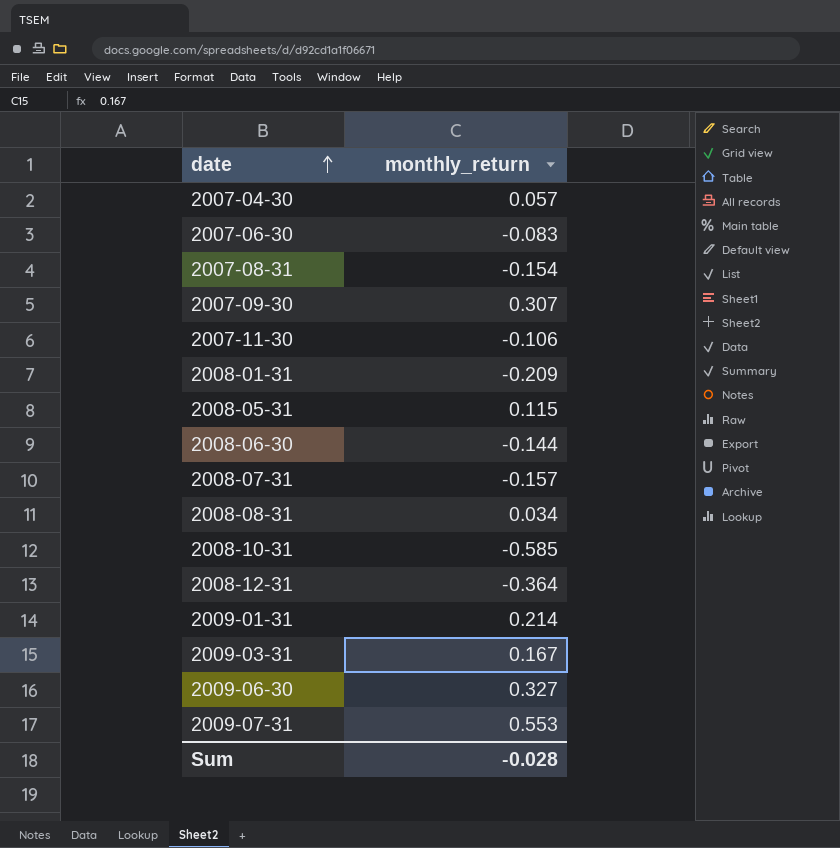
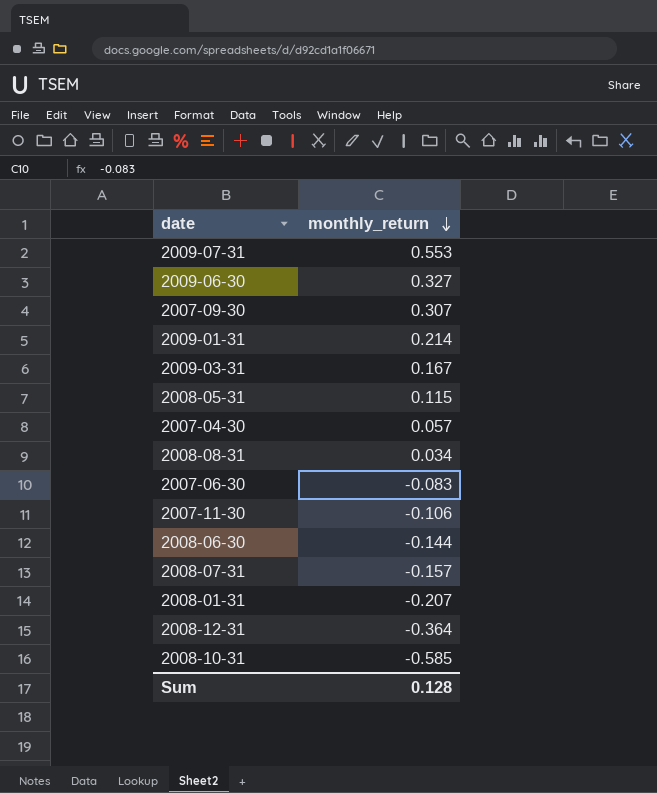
row order: date ascending -> monthly_return descending
row 2007-08-31: -0.154 -> none
2008-01-31 | monthly_return: -0.209 -> -0.207
Sum | monthly_return: -0.028 -> 0.128

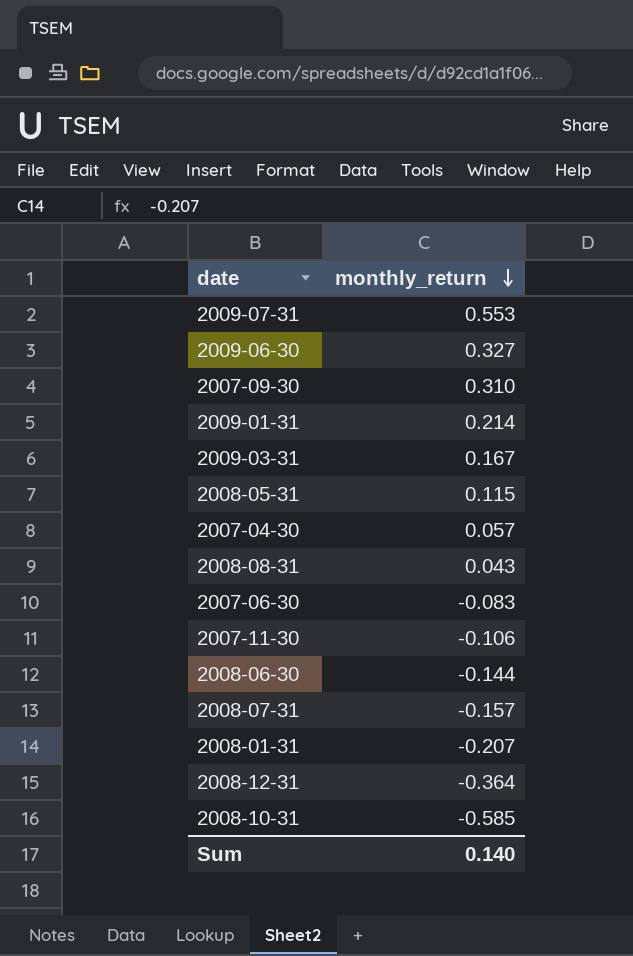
2007-09-30 | monthly_return: 0.307 -> 0.310
2008-08-31 | monthly_return: 0.034 -> 0.043
Sum | monthly_return: 0.128 -> 0.140

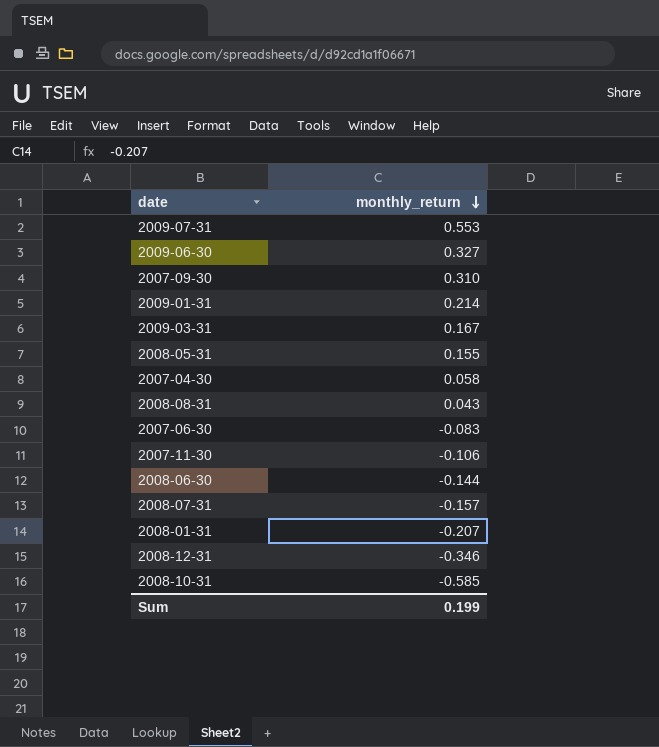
2008-05-31 | monthly_return: 0.115 -> 0.155
2007-04-30 | monthly_return: 0.057 -> 0.058
2008-12-31 | monthly_return: -0.364 -> -0.346
Sum | monthly_return: 0.140 -> 0.199

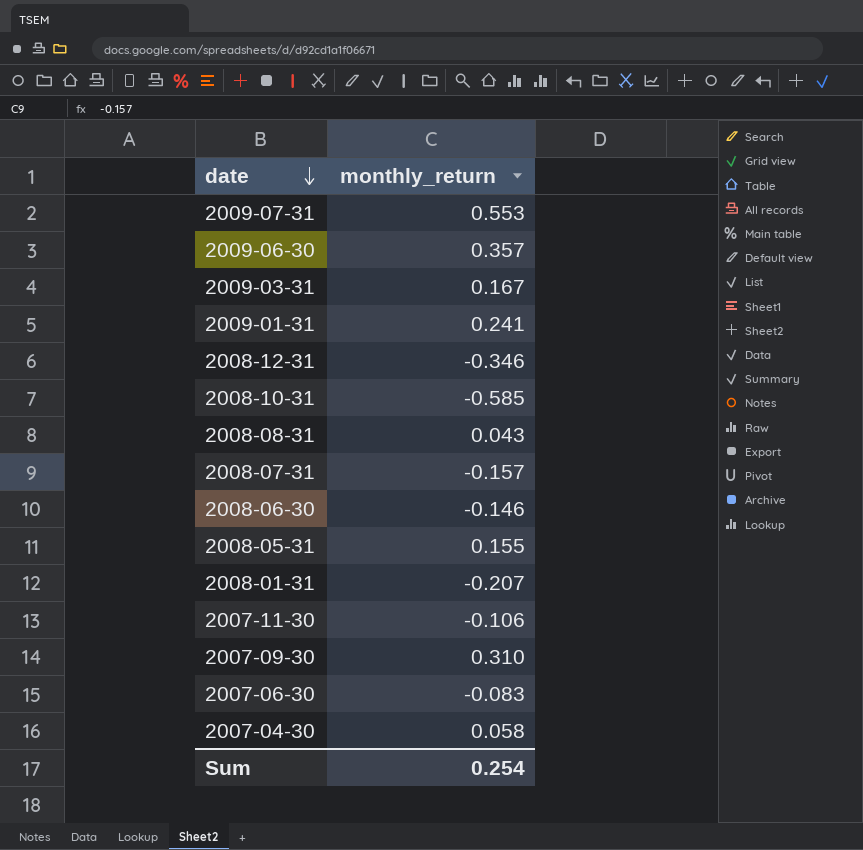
row order: monthly_return descending -> date descending
2009-06-30 | monthly_return: 0.327 -> 0.357
2009-01-31 | monthly_return: 0.214 -> 0.241
2008-06-30 | monthly_return: -0.144 -> -0.146
Sum | monthly_return: 0.199 -> 0.254

